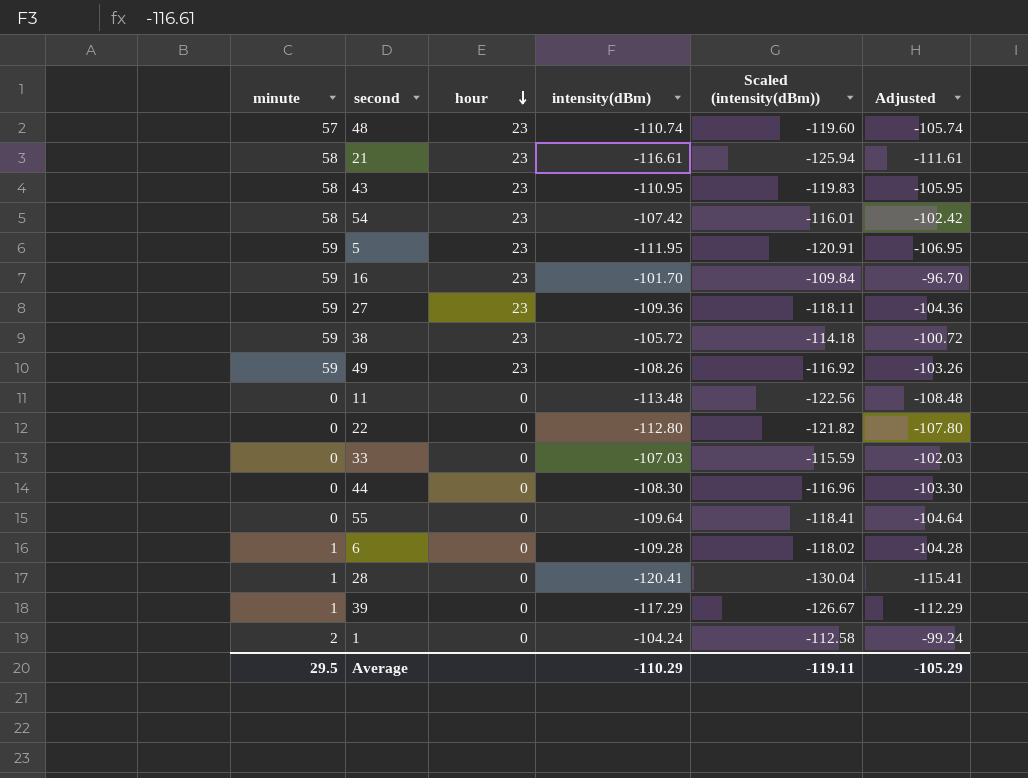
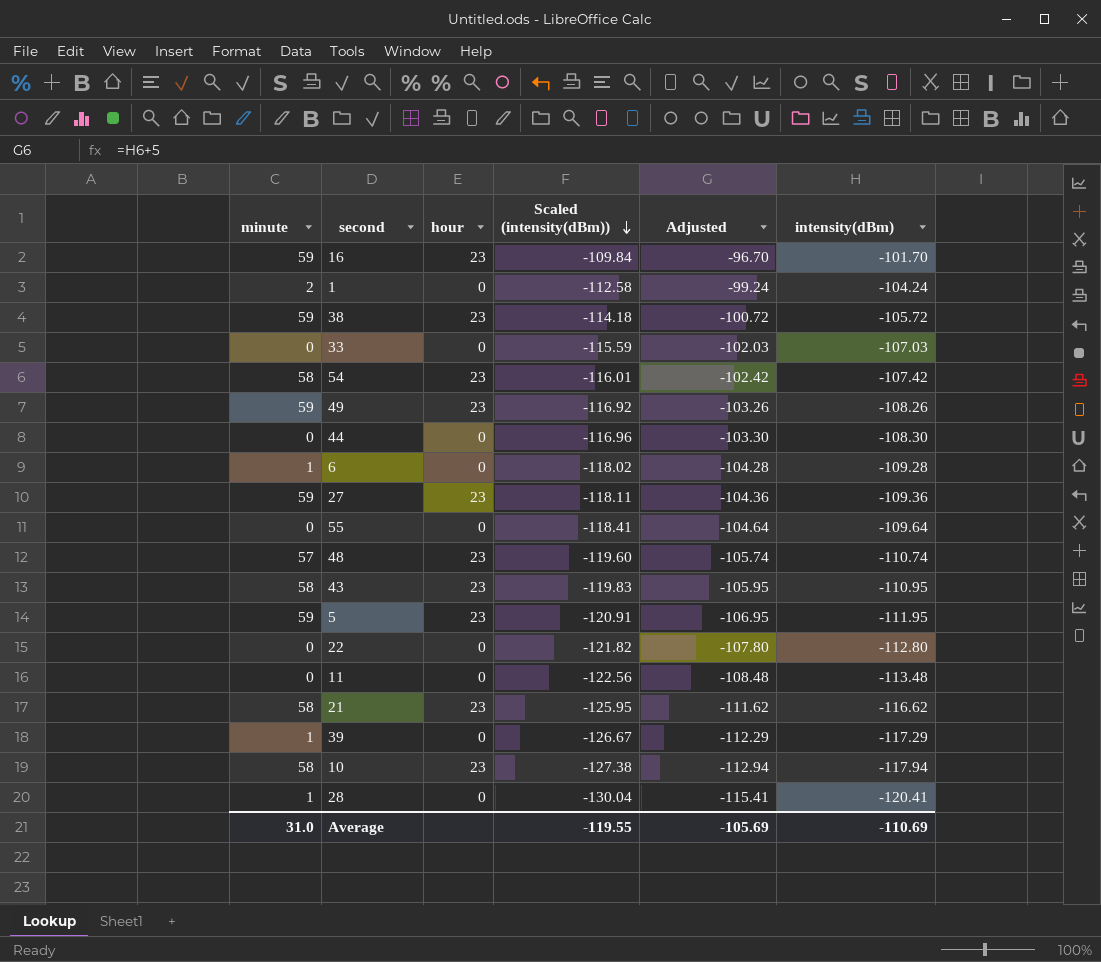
row order: hour descending -> Scaled (intensity(dBm)) descending
column intensity(dBm) | position: 4 -> 6
21 | Scaled (intensity(dBm)): -125.94 -> -125.95
21 | Adjusted: -111.61 -> -111.62
21 | intensity(dBm): -116.61 -> -116.62
row 10: none -> 58 | 23 | -127.38 | -112.94 | -117.94
Average | minute: 29.5 -> 31.0
Average | Scaled (intensity(dBm)): -119.11 -> -119.55
Average | Adjusted: -105.29 -> -105.69
Average | intensity(dBm): -110.29 -> -110.69

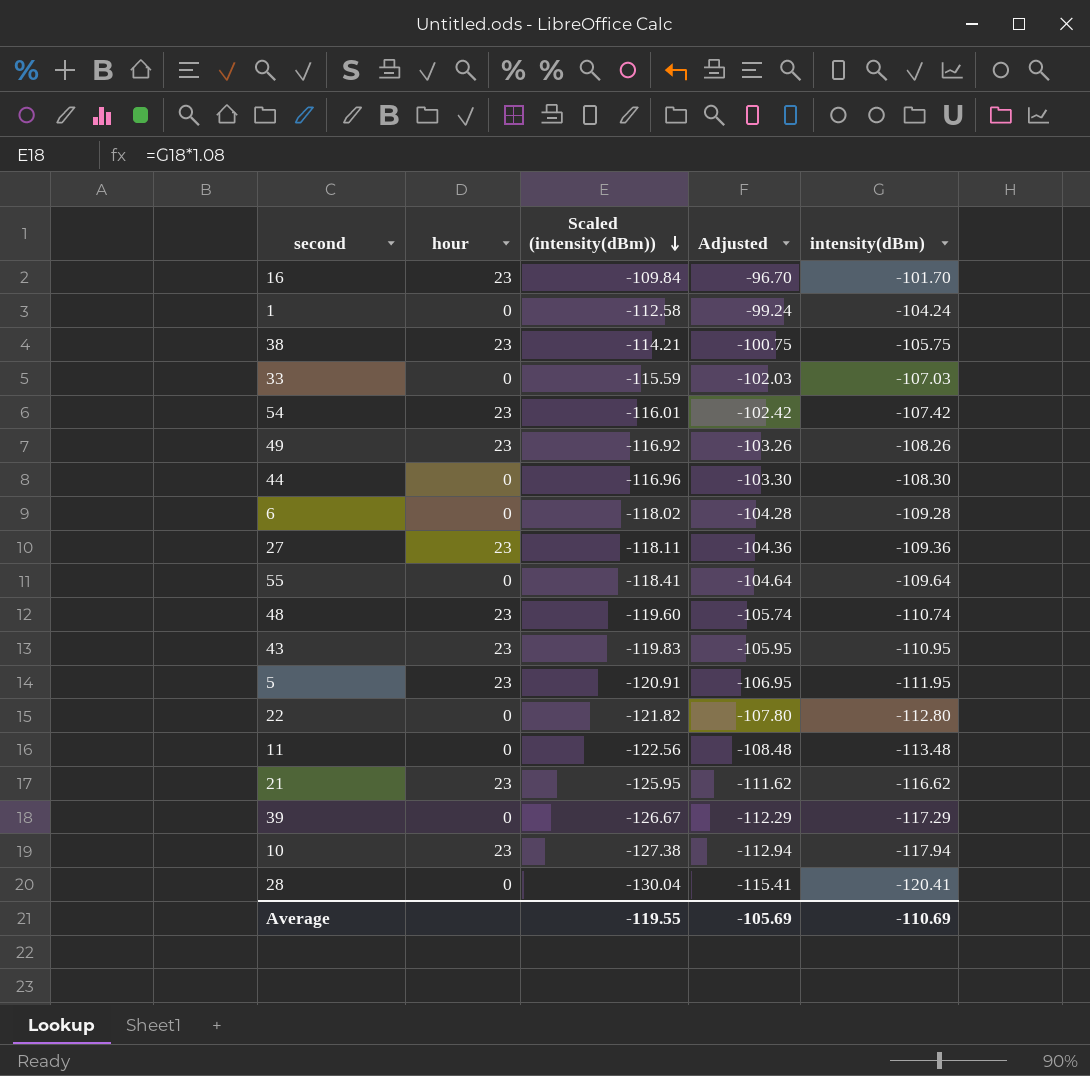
column minute | position: 1 -> none
38 | Scaled (intensity(dBm)): -114.18 -> -114.21
38 | Adjusted: -100.72 -> -100.75
38 | intensity(dBm): -105.72 -> -105.75

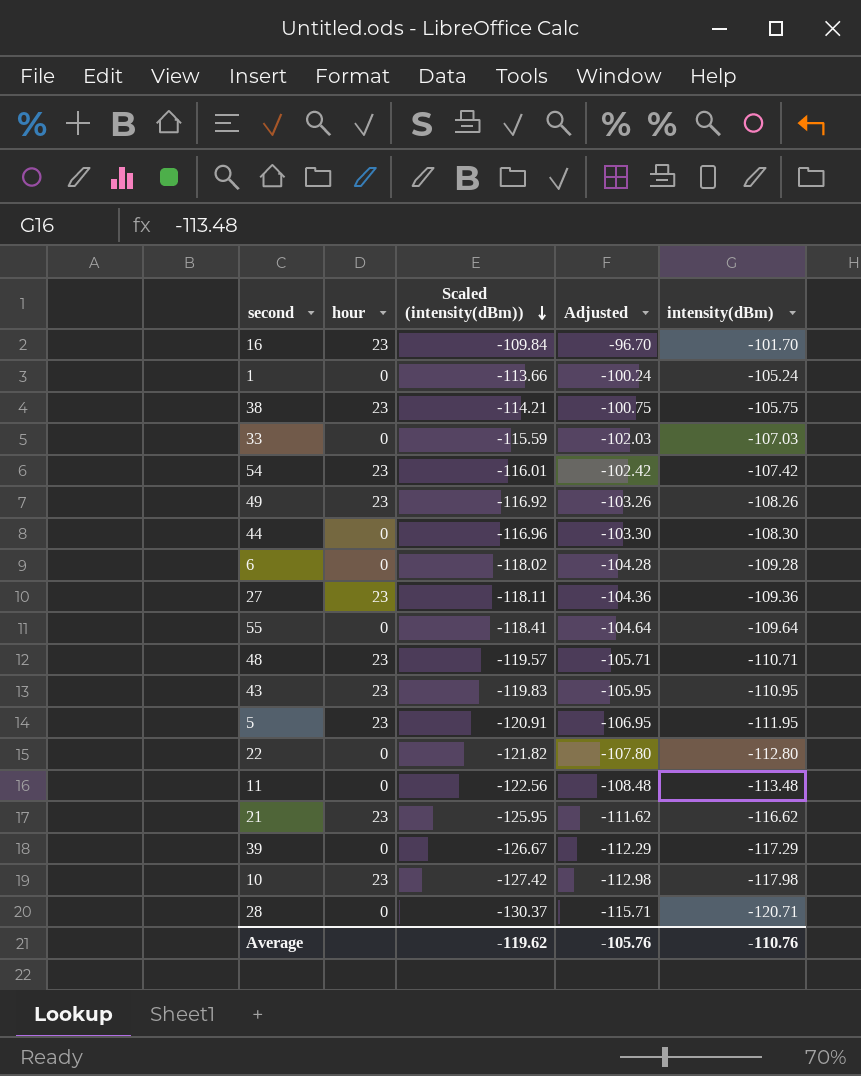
1 | Scaled (intensity(dBm)): -112.58 -> -113.66
1 | Adjusted: -99.24 -> -100.24
1 | intensity(dBm): -104.24 -> -105.24
48 | Scaled (intensity(dBm)): -119.60 -> -119.57
48 | Adjusted: -105.74 -> -105.71
48 | intensity(dBm): -110.74 -> -110.71
10 | Scaled (intensity(dBm)): -127.38 -> -127.42
10 | Adjusted: -112.94 -> -112.98
10 | intensity(dBm): -117.94 -> -117.98
28 | Scaled (intensity(dBm)): -130.04 -> -130.37
28 | Adjusted: -115.41 -> -115.71
28 | intensity(dBm): -120.41 -> -120.71
Average | Scaled (intensity(dBm)): -119.55 -> -119.62
Average | Adjusted: -105.69 -> -105.76
Average | intensity(dBm): -110.69 -> -110.76

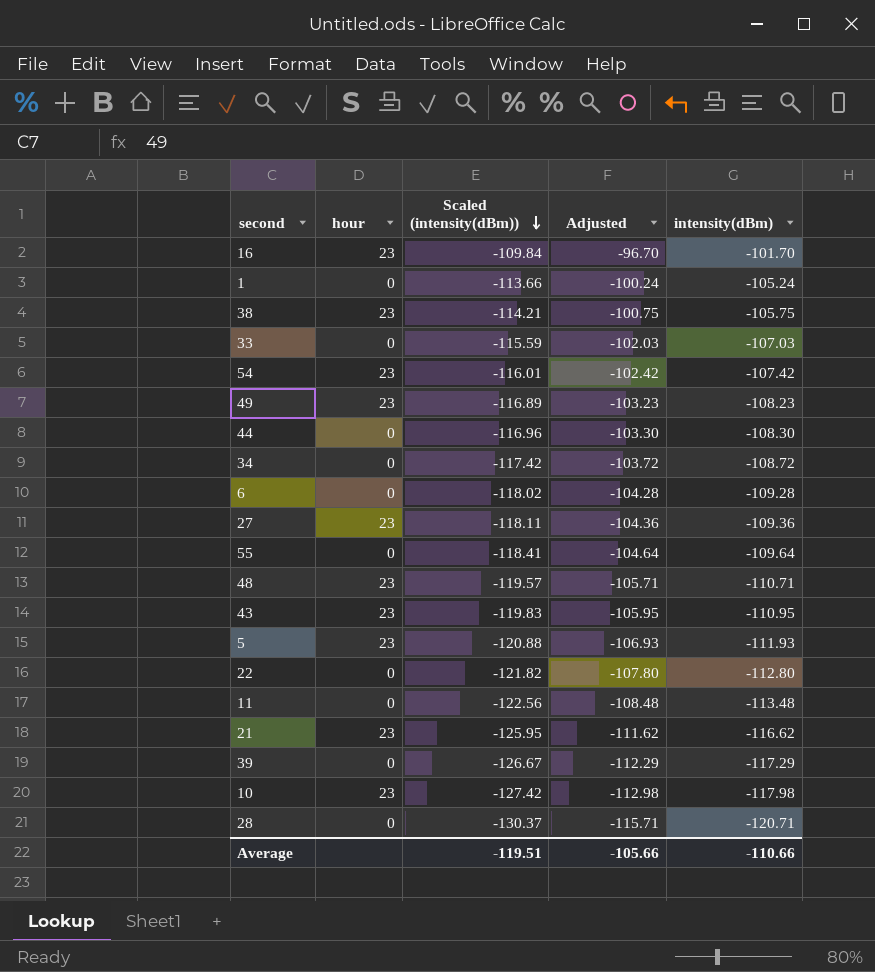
49 | Scaled (intensity(dBm)): -116.92 -> -116.89
49 | Adjusted: -103.26 -> -103.23
49 | intensity(dBm): -108.26 -> -108.23
row 34: none -> 0 | -117.42 | -103.72 | -108.72
5 | Scaled (intensity(dBm)): -120.91 -> -120.88
5 | Adjusted: -106.95 -> -106.93
5 | intensity(dBm): -111.95 -> -111.93
Average | Scaled (intensity(dBm)): -119.62 -> -119.51
Average | Adjusted: -105.76 -> -105.66
Average | intensity(dBm): -110.76 -> -110.66

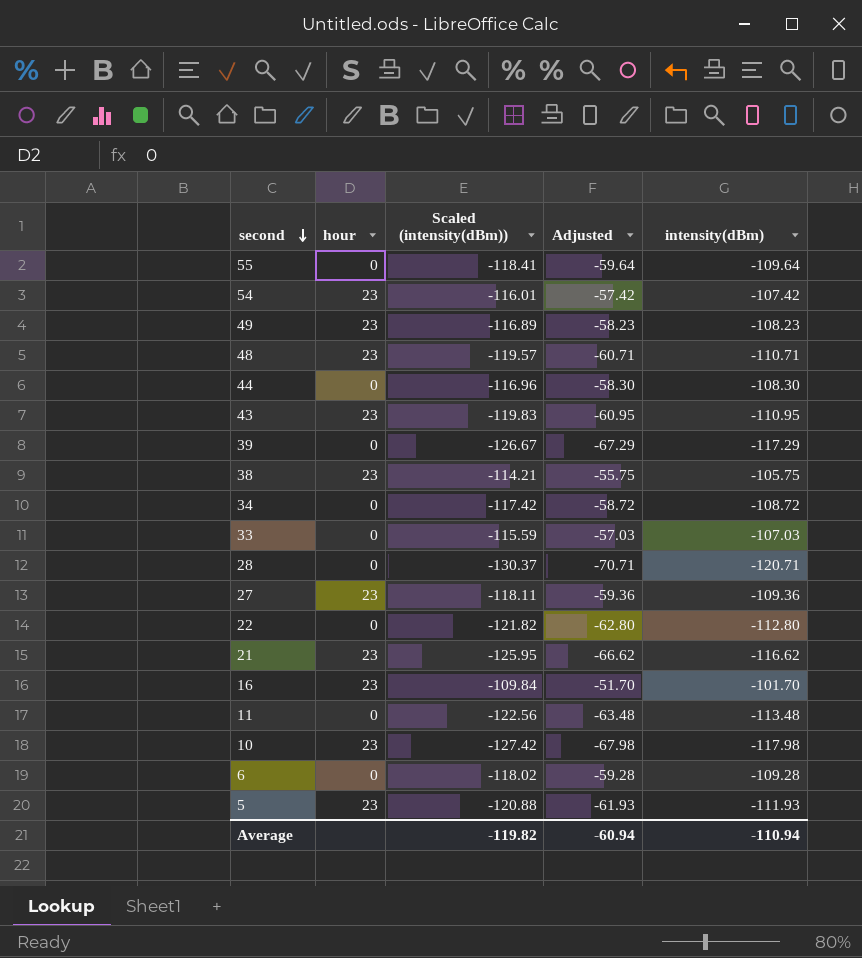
row order: Scaled (intensity(dBm)) descending -> second descending
column Adjusted | formula: [intensity(dBm)] + 5 -> [intensity(dBm)] + 50
row 1: 0 | -113.66 | -100.24 | -105.24 -> none
Average | Scaled (intensity(dBm)): -119.51 -> -119.82
Average | Adjusted: -105.66 -> -60.94
Average | intensity(dBm): -110.66 -> -110.94

